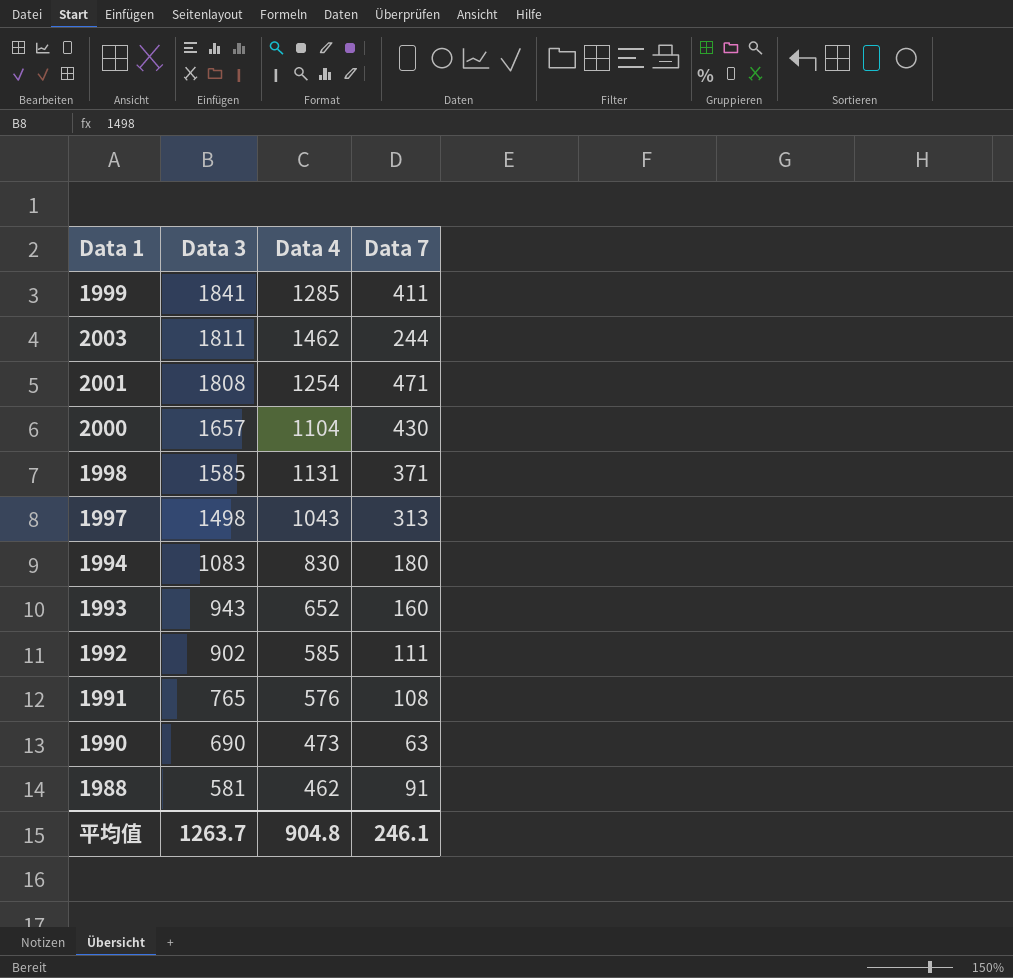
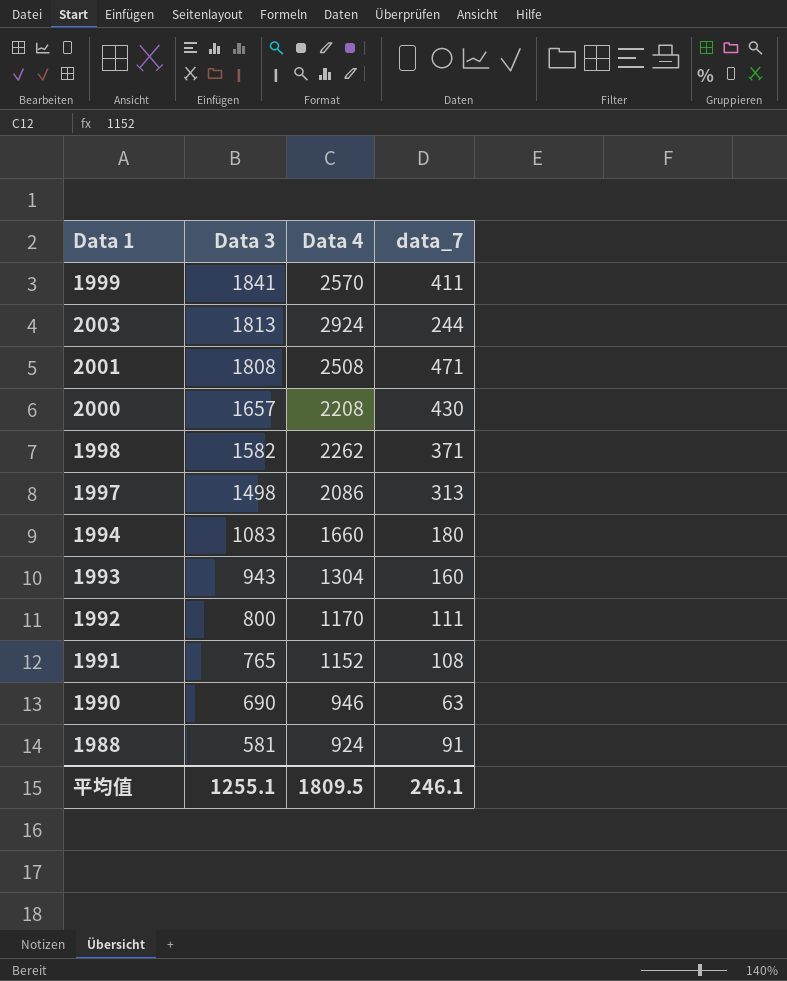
column name: Data 7 -> data_7
1999 | Data 4: 1285 -> 2570
2003 | Data 3: 1811 -> 1813
2003 | Data 4: 1462 -> 2924
2001 | Data 4: 1254 -> 2508
2000 | Data 4: 1104 -> 2208
1998 | Data 3: 1585 -> 1582
1998 | Data 4: 1131 -> 2262
1997 | Data 4: 1043 -> 2086
1994 | Data 4: 830 -> 1660
1993 | Data 4: 652 -> 1304
1992 | Data 3: 902 -> 800
1992 | Data 4: 585 -> 1170
1991 | Data 4: 576 -> 1152
1990 | Data 4: 473 -> 946
1988 | Data 4: 462 -> 924
平均值 | Data 3: 1263.7 -> 1255.1
平均值 | Data 4: 904.8 -> 1809.5

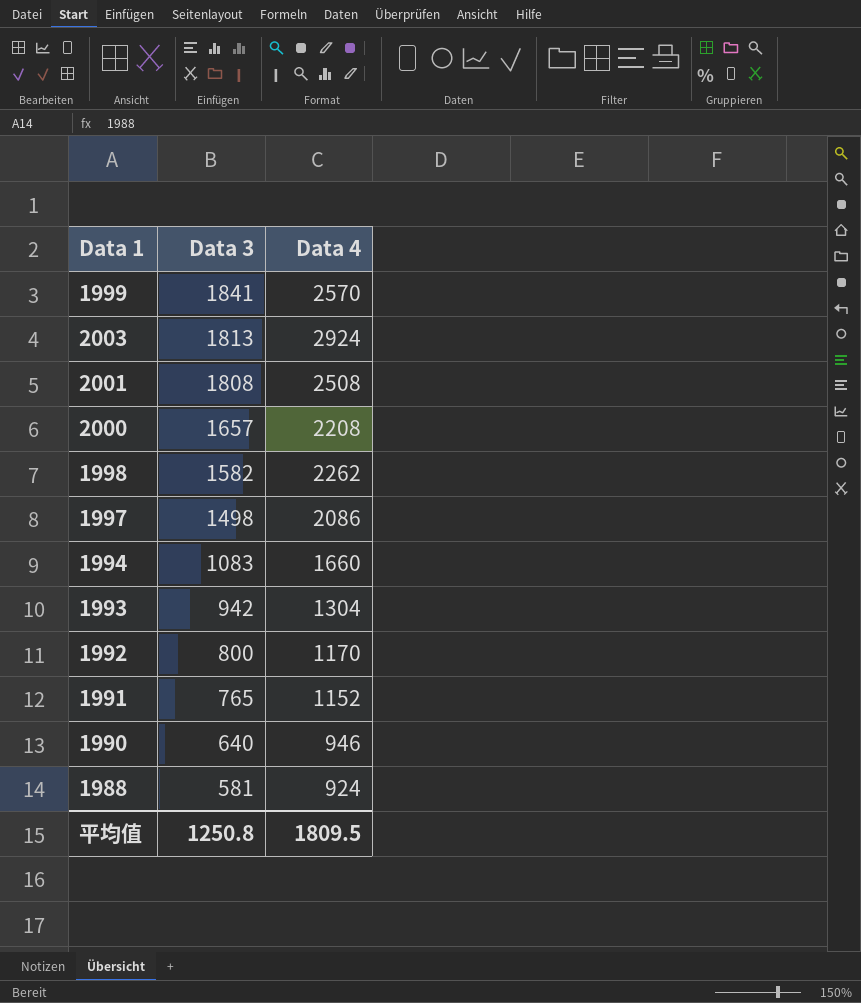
column data_7 | position: 4 -> none
1993 | Data 3: 943 -> 942
1990 | Data 3: 690 -> 640
平均值 | Data 3: 1255.1 -> 1250.8

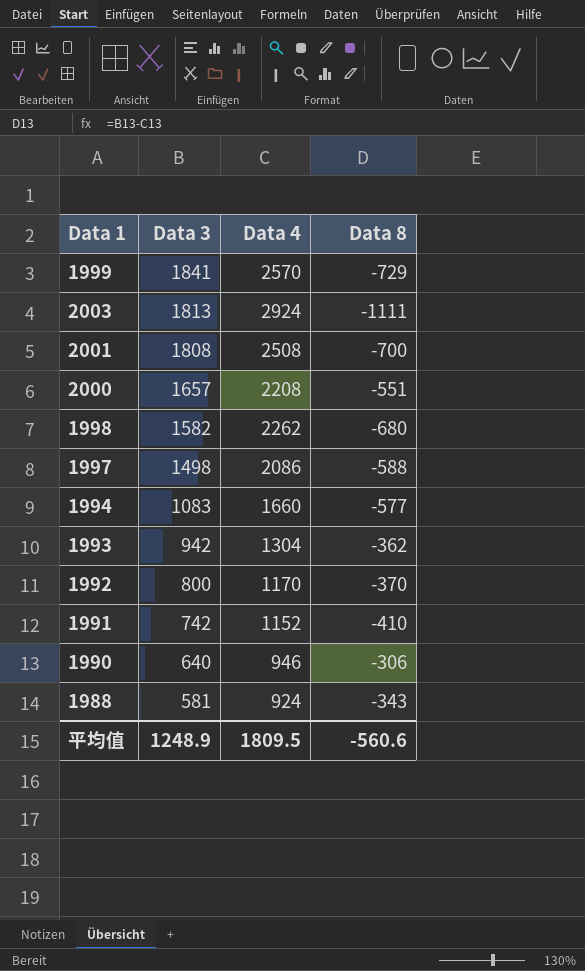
column Data 8 | formula: none -> [Data 3] - [Data 4]
1991 | Data 3: 765 -> 742
平均值 | Data 3: 1250.8 -> 1248.9

